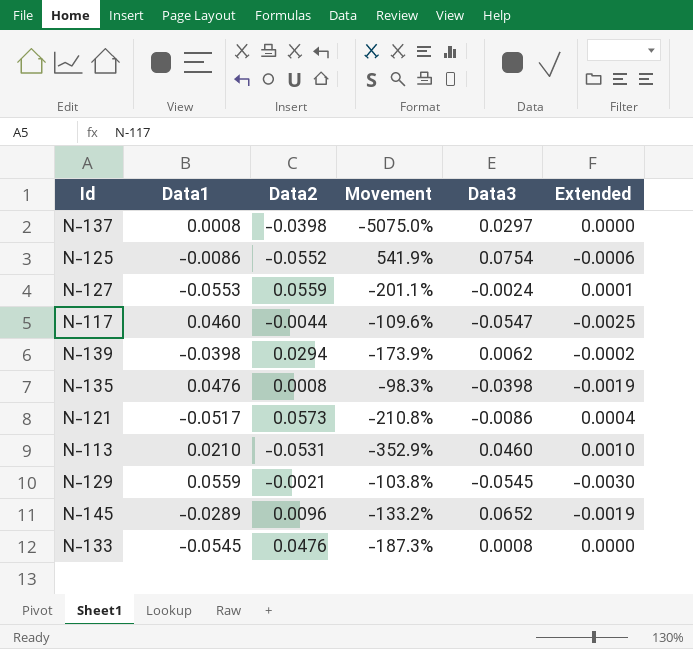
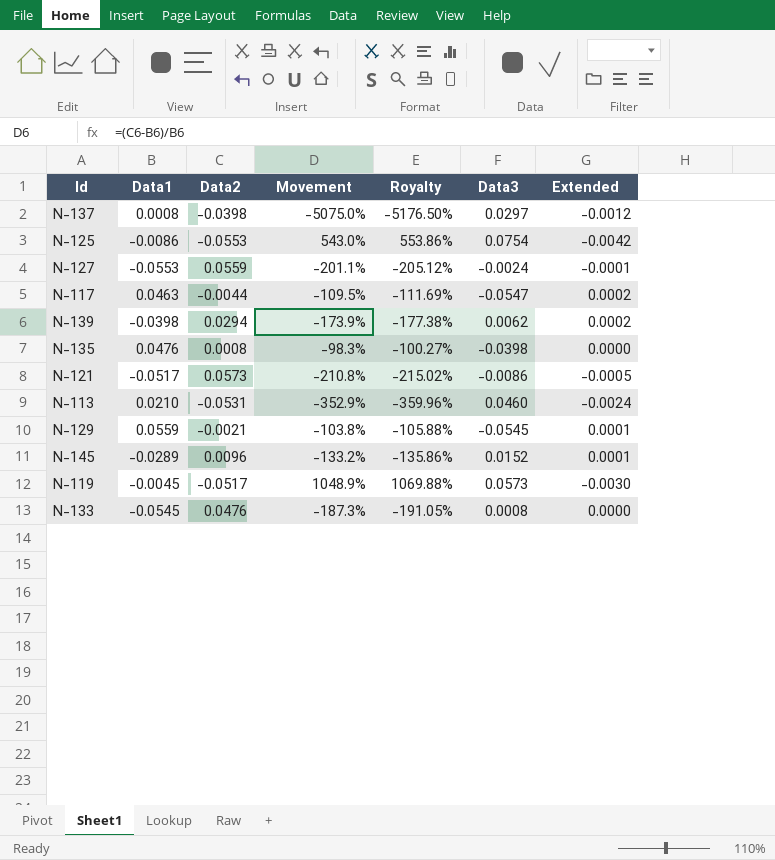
column Royalty | formula: none -> [Movement] * 1.02
column Extended | formula: [Data1] * [Data3] -> [Data2] * [Data3]
N-125 | Data2: -0.0552 -> -0.0553
N-125 | Movement: 541.9% -> 543.0%
N-117 | Data1: 0.0460 -> 0.0463
N-117 | Movement: -109.6% -> -109.5%
N-145 | Data3: 0.0652 -> 0.0152
row N-119: none -> -0.0045 | -0.0517 | 1048.9% | 1069.88% | 0.0573 | -0.0030

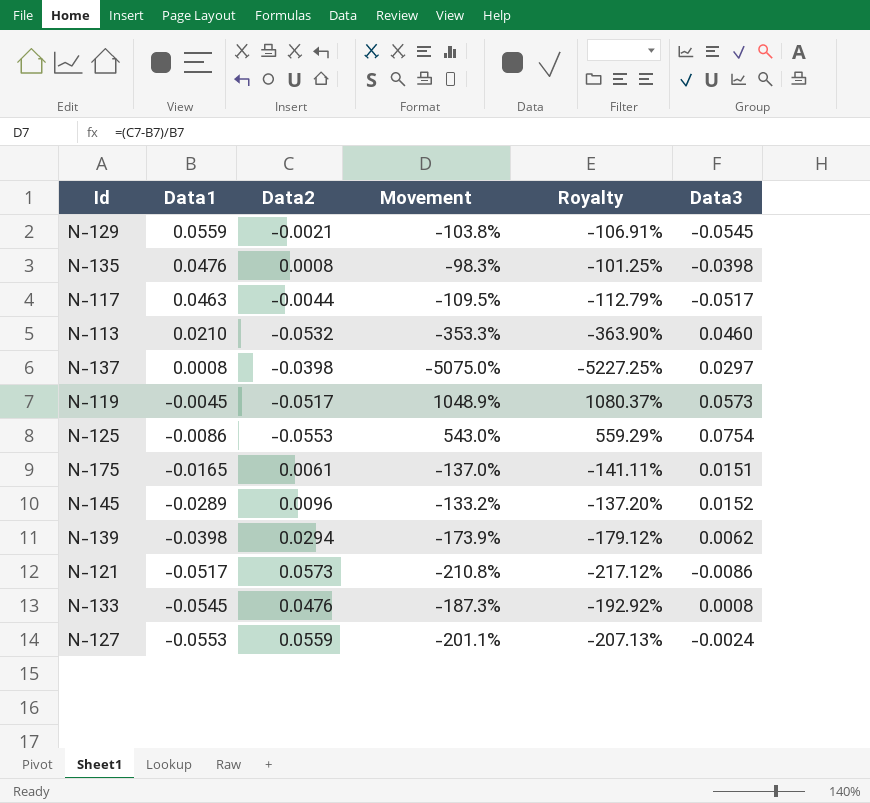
row order: none -> Data1 descending
column Extended | formula: [Data2] * [Data3] -> none
column Royalty | formula: [Movement] * 1.02 -> [Movement] * 1.03
N-117 | Data3: -0.0547 -> -0.0517
N-113 | Data2: -0.0531 -> -0.0532
N-113 | Movement: -352.9% -> -353.3%
row N-175: none -> -0.0165 | 0.0061 | -137.0% | -141.11% | 0.0151

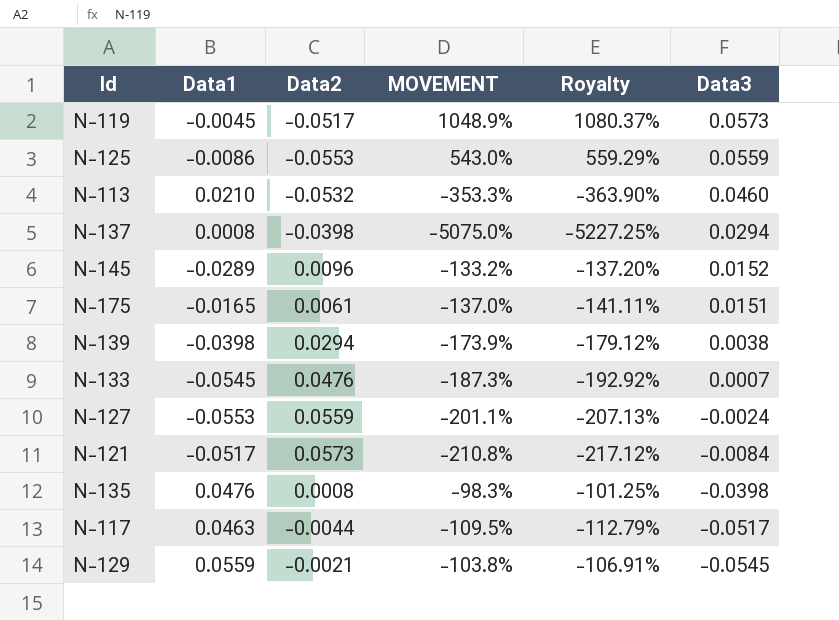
row order: Data1 descending -> Data3 descending
column name: Movement -> MOVEMENT
N-125 | Data3: 0.0754 -> 0.0559
N-137 | Data3: 0.0297 -> 0.0294
N-139 | Data3: 0.0062 -> 0.0038
N-133 | Data3: 0.0008 -> 0.0007
N-121 | Data3: -0.0086 -> -0.0084

